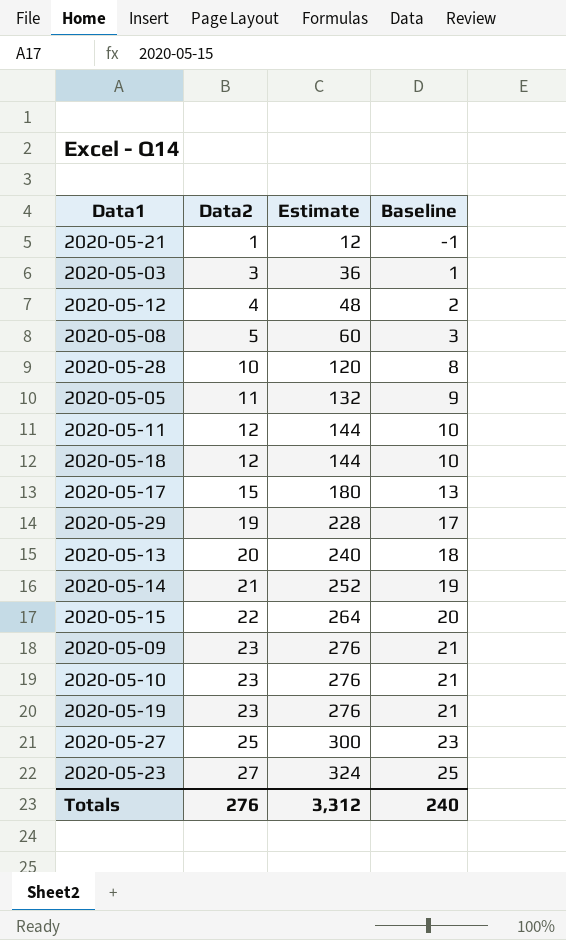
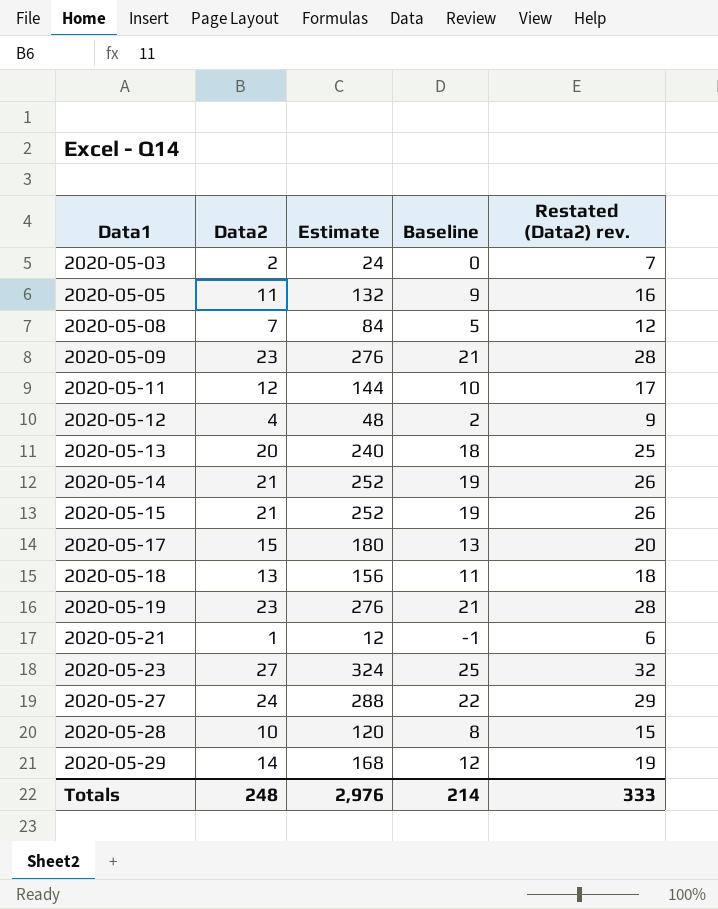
row order: Data2 ascending -> Data1 ascending
column Restated (Data2) rev. | formula: none -> [Data2] + 5
row 2020-05-10: 23 | 276 | 21 -> none
2020-05-03 | Data2: 3 -> 2
2020-05-03 | Estimate: 36 -> 24
2020-05-03 | Baseline: 1 -> 0
2020-05-08 | Data2: 5 -> 7
2020-05-08 | Estimate: 60 -> 84
2020-05-08 | Baseline: 3 -> 5
2020-05-15 | Data2: 22 -> 21
2020-05-15 | Estimate: 264 -> 252
2020-05-15 | Baseline: 20 -> 19
2020-05-18 | Data2: 12 -> 13
2020-05-18 | Estimate: 144 -> 156
2020-05-18 | Baseline: 10 -> 11
2020-05-27 | Data2: 25 -> 24
2020-05-27 | Estimate: 300 -> 288
2020-05-27 | Baseline: 23 -> 22
2020-05-29 | Data2: 19 -> 14
2020-05-29 | Estimate: 228 -> 168
2020-05-29 | Baseline: 17 -> 12
Totals | Data2: 276 -> 248
Totals | Estimate: 3,312 -> 2,976
Totals | Baseline: 240 -> 214

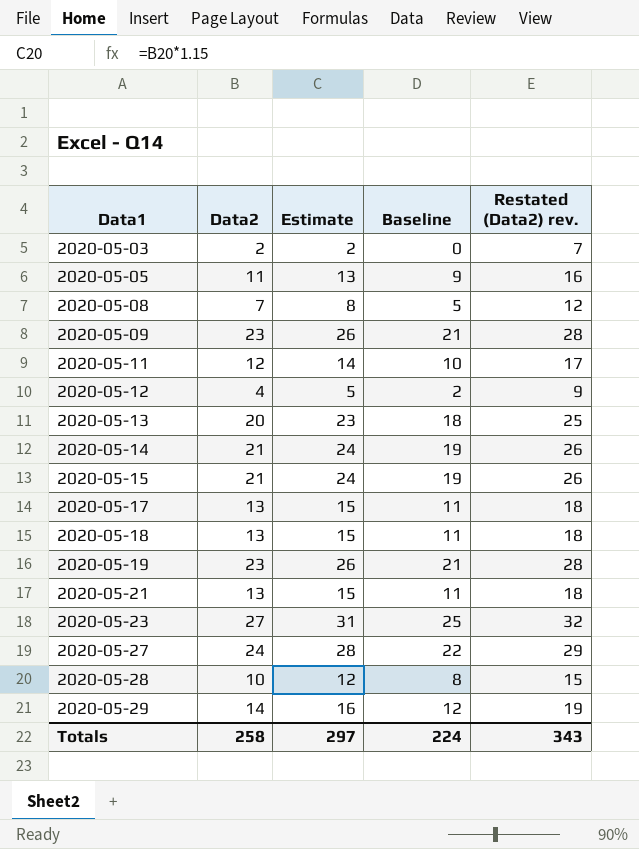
column Estimate | formula: [Data2] * 12 -> [Data2] * 1.15
2020-05-17 | Data2: 15 -> 13
2020-05-17 | Baseline: 13 -> 11
2020-05-17 | Restated (Data2) rev.: 20 -> 18
2020-05-21 | Data2: 1 -> 13
2020-05-21 | Baseline: -1 -> 11
2020-05-21 | Restated (Data2) rev.: 6 -> 18
Totals | Data2: 248 -> 258
Totals | Estimate: 2,976 -> 297
Totals | Baseline: 214 -> 224
Totals | Restated (Data2) rev.: 333 -> 343

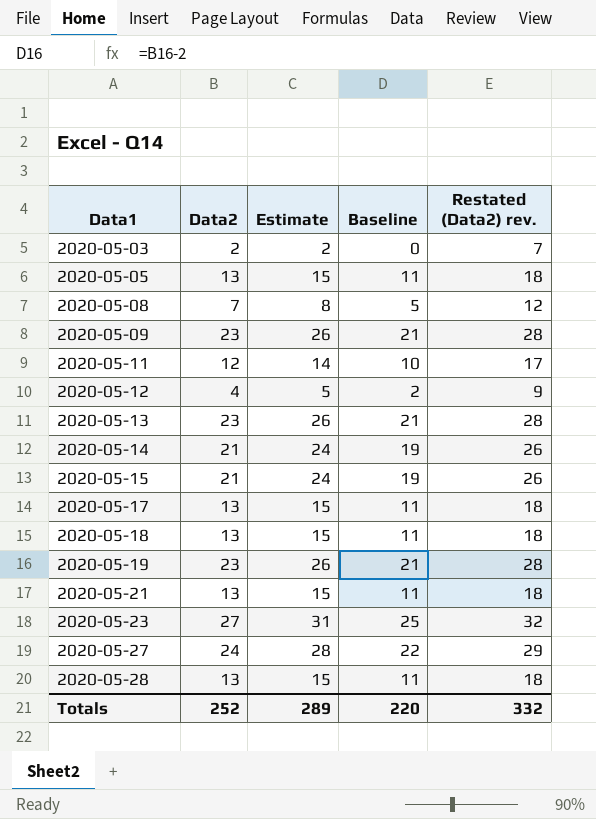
row 2020-05-29: 14 | 16 | 12 | 19 -> none
2020-05-05 | Data2: 11 -> 13
2020-05-05 | Estimate: 13 -> 15
2020-05-05 | Baseline: 9 -> 11
2020-05-05 | Restated (Data2) rev.: 16 -> 18
2020-05-13 | Data2: 20 -> 23
2020-05-13 | Estimate: 23 -> 26
2020-05-13 | Baseline: 18 -> 21
2020-05-13 | Restated (Data2) rev.: 25 -> 28
2020-05-28 | Data2: 10 -> 13
2020-05-28 | Estimate: 12 -> 15
2020-05-28 | Baseline: 8 -> 11
2020-05-28 | Restated (Data2) rev.: 15 -> 18
Totals | Data2: 258 -> 252
Totals | Estimate: 297 -> 289
Totals | Baseline: 224 -> 220
Totals | Restated (Data2) rev.: 343 -> 332

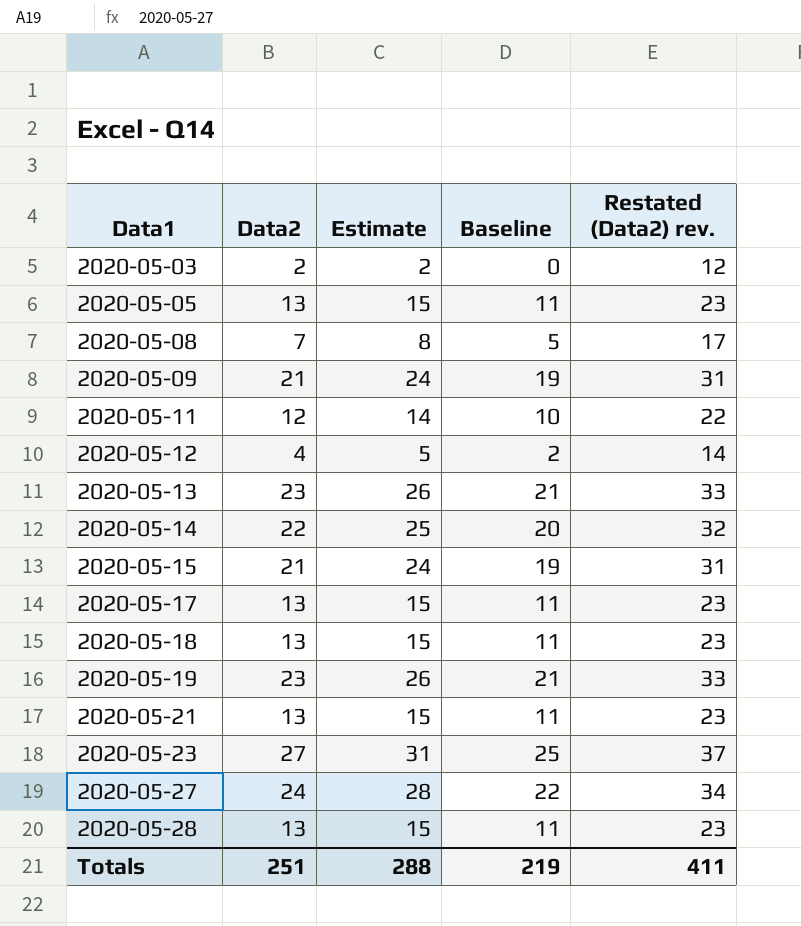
column Restated (Data2) rev. | formula: [Data2] + 5 -> [Data2] + 10
2020-05-09 | Data2: 23 -> 21
2020-05-09 | Estimate: 26 -> 24
2020-05-09 | Baseline: 21 -> 19
2020-05-14 | Data2: 21 -> 22
2020-05-14 | Estimate: 24 -> 25
2020-05-14 | Baseline: 19 -> 20
Totals | Data2: 252 -> 251
Totals | Estimate: 289 -> 288
Totals | Baseline: 220 -> 219
Totals | Restated (Data2) rev.: 332 -> 411

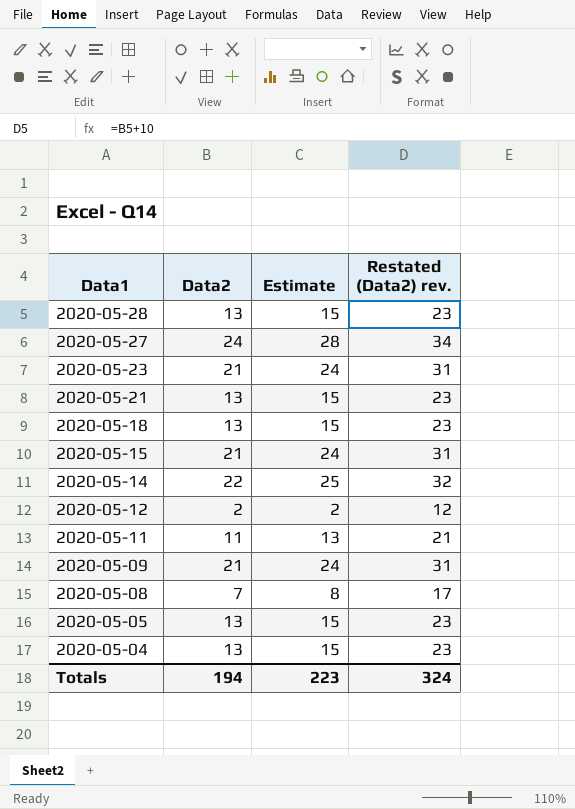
row order: Data1 ascending -> Data1 descending
column Baseline | formula: [Data2] - 2 -> none
row 2020-05-03: 2 | 2 | 0 | 12 -> none
row 2020-05-13: 23 | 26 | 21 | 33 -> none
row 2020-05-17: 13 | 15 | 11 | 23 -> none
row 2020-05-19: 23 | 26 | 21 | 33 -> none
2020-05-23 | Data2: 27 -> 21
2020-05-23 | Estimate: 31 -> 24
2020-05-23 | Restated (Data2) rev.: 37 -> 31
2020-05-12 | Data2: 4 -> 2
2020-05-12 | Estimate: 5 -> 2
2020-05-12 | Restated (Data2) rev.: 14 -> 12
2020-05-11 | Data2: 12 -> 11
2020-05-11 | Estimate: 14 -> 13
2020-05-11 | Restated (Data2) rev.: 22 -> 21
row 2020-05-04: none -> 13 | 15 | 23
Totals | Data2: 251 -> 194
Totals | Estimate: 288 -> 223
Totals | Restated (Data2) rev.: 411 -> 324

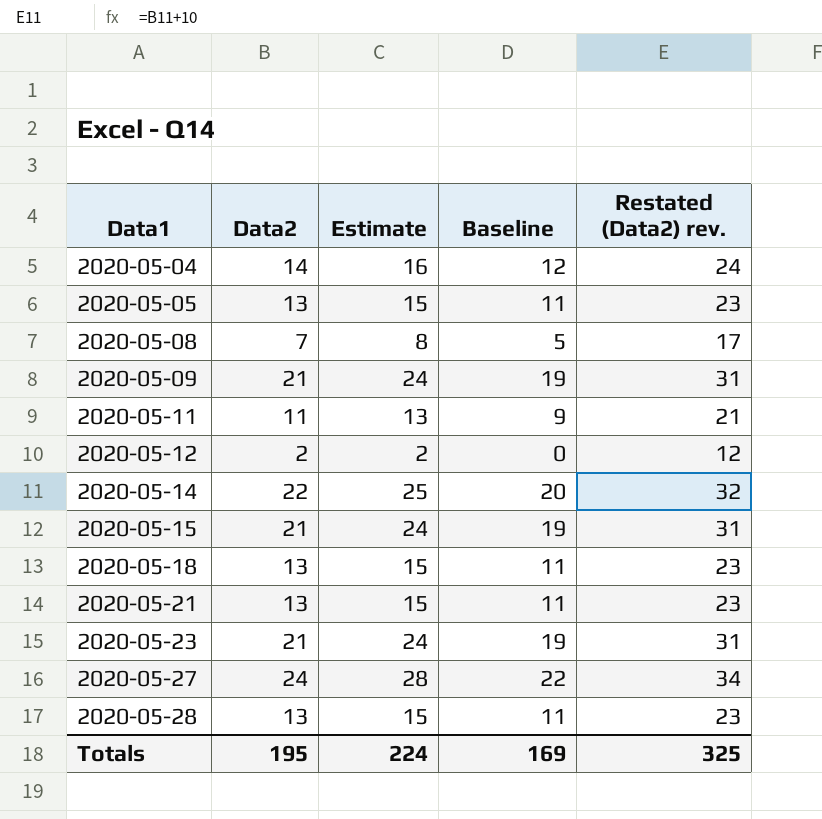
row order: Data1 descending -> Data1 ascending
column Baseline | formula: none -> [Data2] - 2
2020-05-04 | Data2: 13 -> 14
2020-05-04 | Estimate: 15 -> 16
2020-05-04 | Restated (Data2) rev.: 23 -> 24
Totals | Data2: 194 -> 195
Totals | Estimate: 223 -> 224
Totals | Restated (Data2) rev.: 324 -> 325

